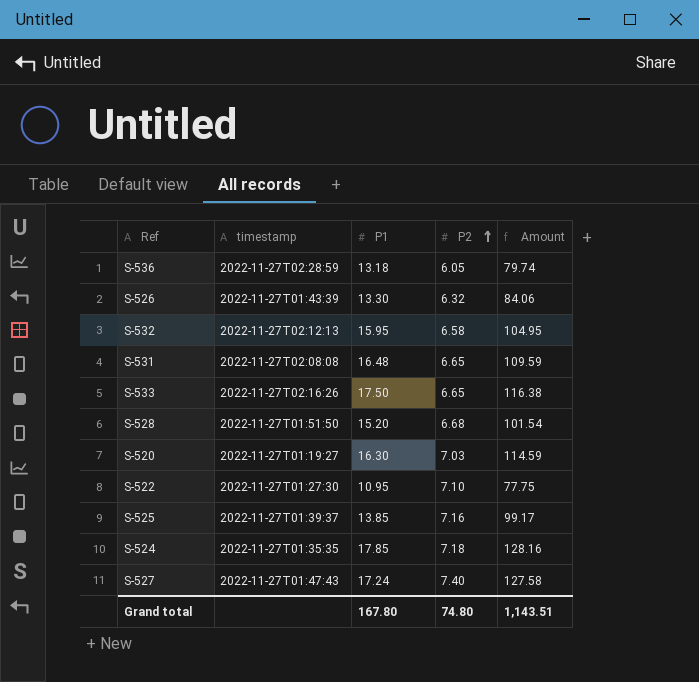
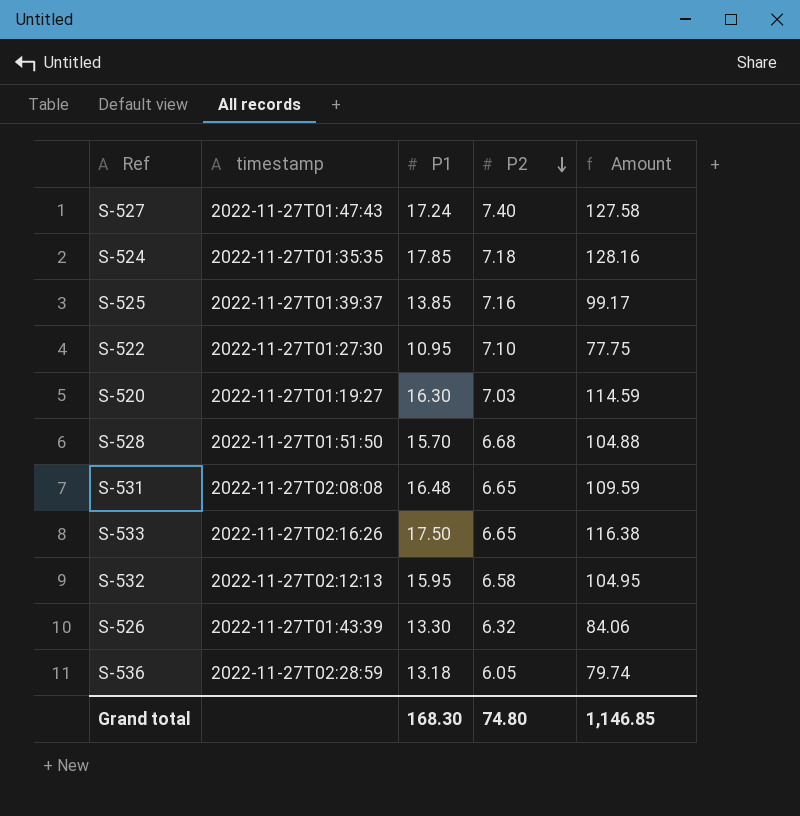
row order: P2 ascending -> P2 descending
S-528 | P1: 15.20 -> 15.70
S-528 | Amount: 101.54 -> 104.88
Grand total | P1: 167.80 -> 168.30
Grand total | Amount: 1,143.51 -> 1,146.85

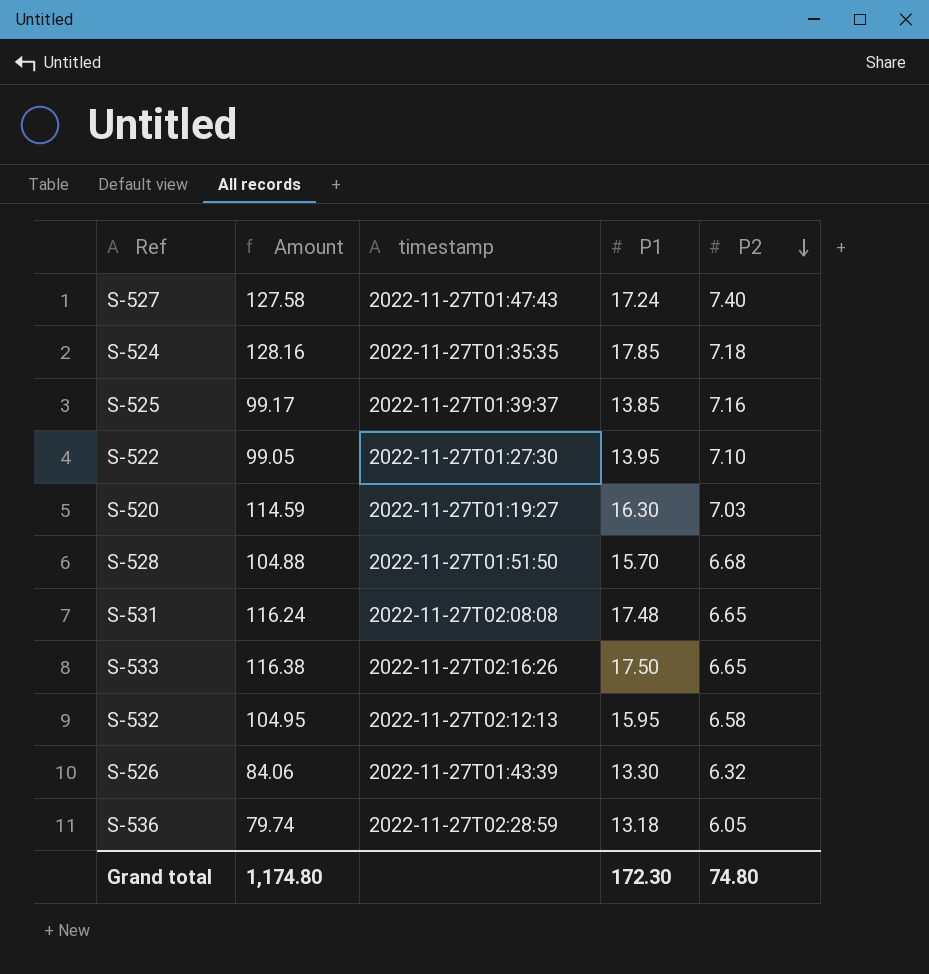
column Amount | position: 5 -> 2
S-522 | Amount: 77.75 -> 99.05
S-522 | P1: 10.95 -> 13.95
S-531 | Amount: 109.59 -> 116.24
S-531 | P1: 16.48 -> 17.48
Grand total | Amount: 1,146.85 -> 1,174.80
Grand total | P1: 168.30 -> 172.30

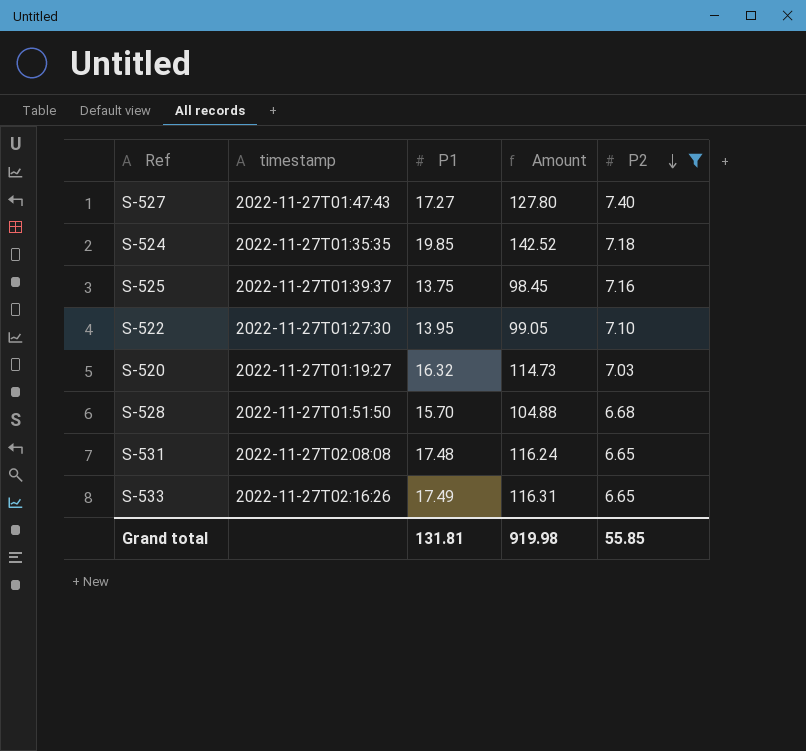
filter: none -> P2 >= 6.65
column Amount | position: 2 -> 4
S-527 | P1: 17.24 -> 17.27
S-527 | Amount: 127.58 -> 127.80
S-524 | P1: 17.85 -> 19.85
S-524 | Amount: 128.16 -> 142.52
S-525 | P1: 13.85 -> 13.75
S-525 | Amount: 99.17 -> 98.45
S-520 | P1: 16.30 -> 16.32
S-520 | Amount: 114.59 -> 114.73
S-533 | P1: 17.50 -> 17.49
S-533 | Amount: 116.38 -> 116.31
Grand total | P1: 172.30 -> 131.81
Grand total | Amount: 1,174.80 -> 919.98
Grand total | P2: 74.80 -> 55.85

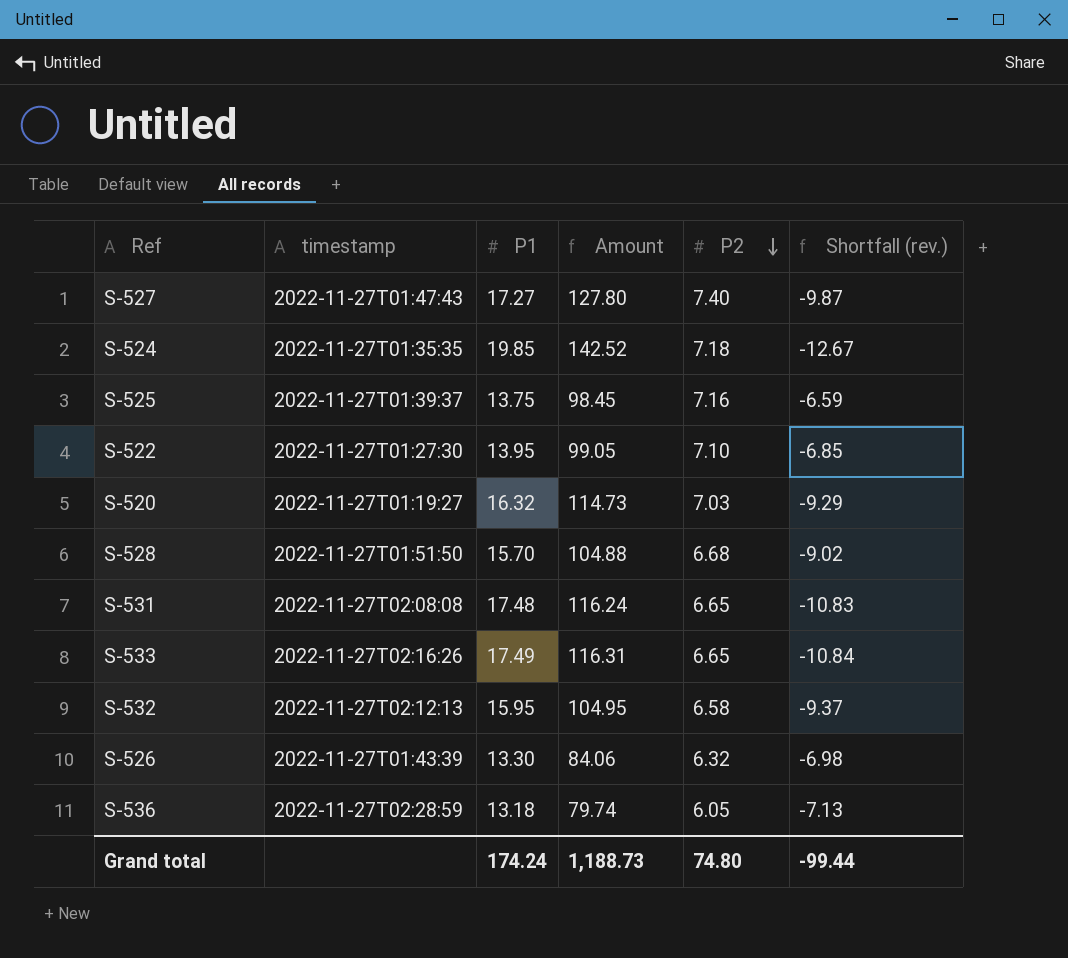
filter: P2 >= 6.65 -> none
column Shortfall (rev.) | formula: none -> [P2] - [P1]
Grand total | P1: 131.81 -> 174.24
Grand total | Amount: 919.98 -> 1,188.73
Grand total | P2: 55.85 -> 74.80

